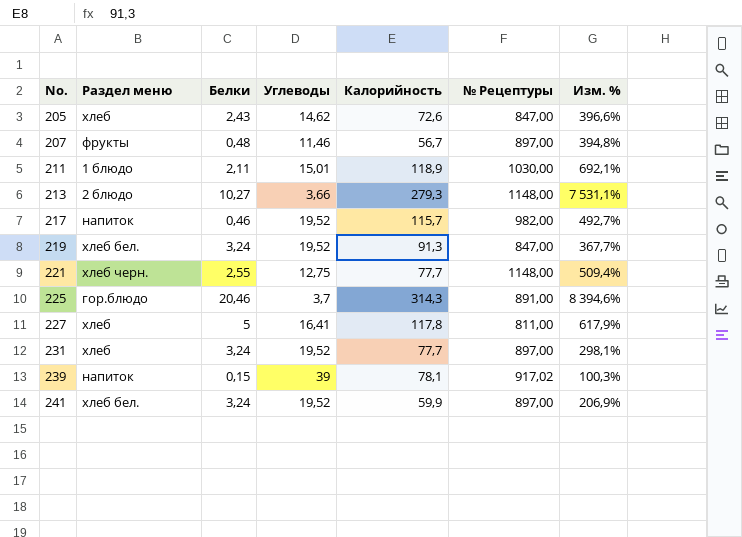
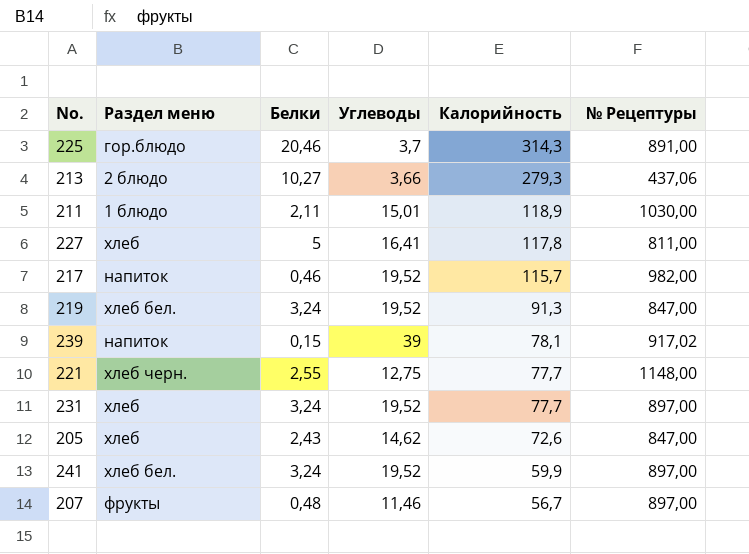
row order: No. ascending -> Калорийность descending
column Изм. % | formula: ([Калорийность] - [Углеводы]) / [Углеводы] -> none
213 | № Рецептуры: 1148,00 -> 437,06

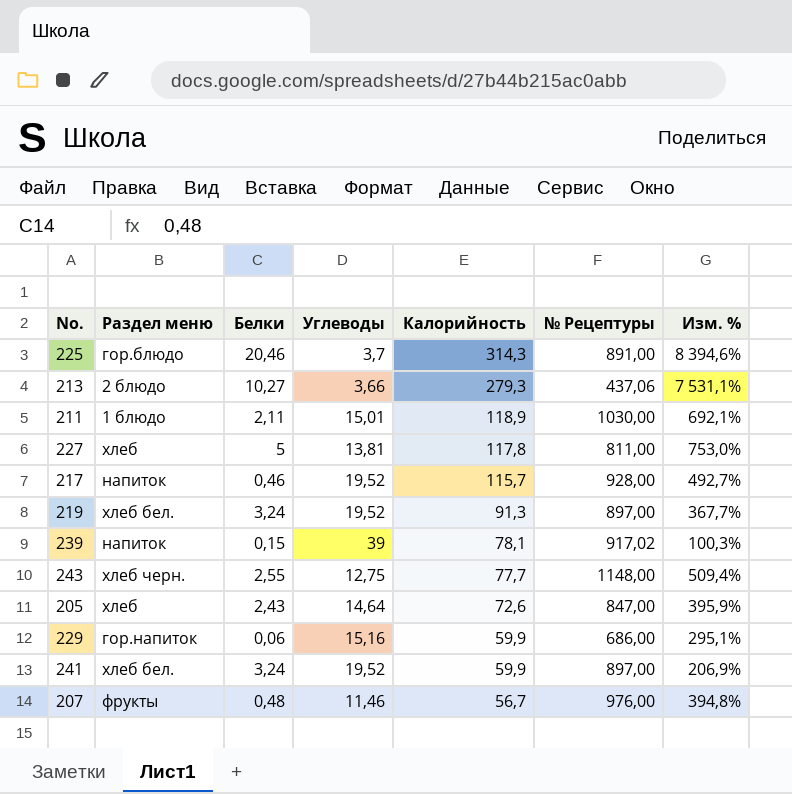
column Изм. % | formula: none -> ([Калорийность] - [Углеводы]) / [Углеводы]
row 221: хлеб черн. | 2,55 | 12,75 | 77,7 | 1148,00 -> none
row 231: хлеб | 3,24 | 19,52 | 77,7 | 897,00 -> none
227 | Углеводы: 16,41 -> 13,81
217 | № Рецептуры: 982,00 -> 928,00
219 | № Рецептуры: 847,00 -> 897,00
row 243: none -> хлеб черн. | 2,55 | 12,75 | 77,7 | 1148,00 | 509,4%
205 | Углеводы: 14,62 -> 14,64
row 229: none -> гор.напиток | 0,06 | 15,16 | 59,9 | 686,00 | 295,1%
207 | № Рецептуры: 897,00 -> 976,00

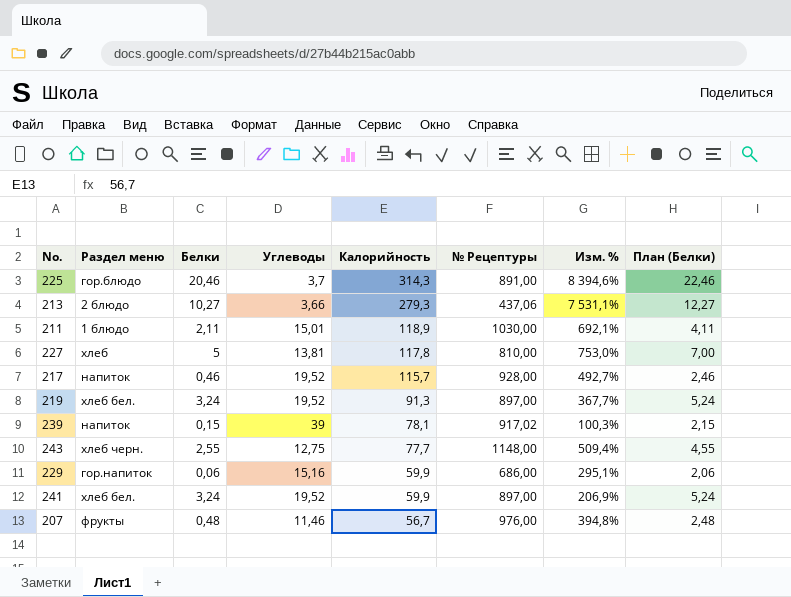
column План (Белки) | formula: none -> [Белки] + 2
row 205: хлеб | 2,43 | 14,64 | 72,6 | 847,00 | 395,9% -> none
227 | № Рецептуры: 811,00 -> 810,00

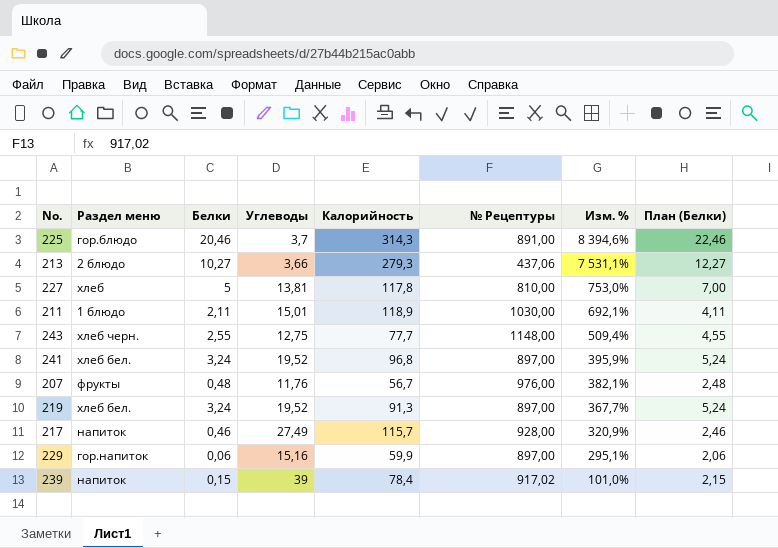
row order: Калорийность descending -> Изм. % descending
241 | Калорийность: 59,9 -> 96,8
241 | Изм. %: 206,9% -> 395,9%
207 | Углеводы: 11,46 -> 11,76
207 | Изм. %: 394,8% -> 382,1%
217 | Углеводы: 19,52 -> 27,49
217 | Изм. %: 492,7% -> 320,9%
229 | № Рецептуры: 686,00 -> 897,00
239 | Калорийность: 78,1 -> 78,4
239 | Изм. %: 100,3% -> 101,0%

